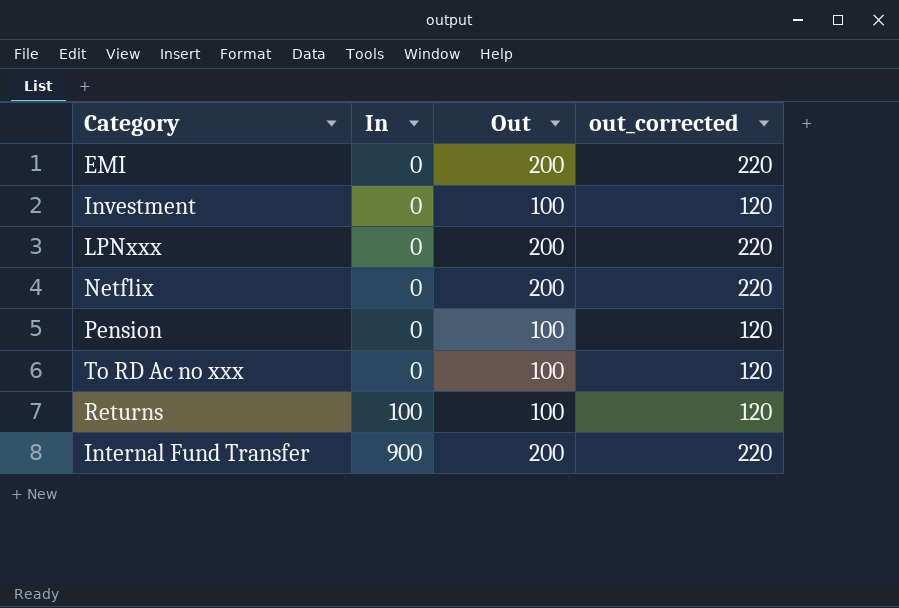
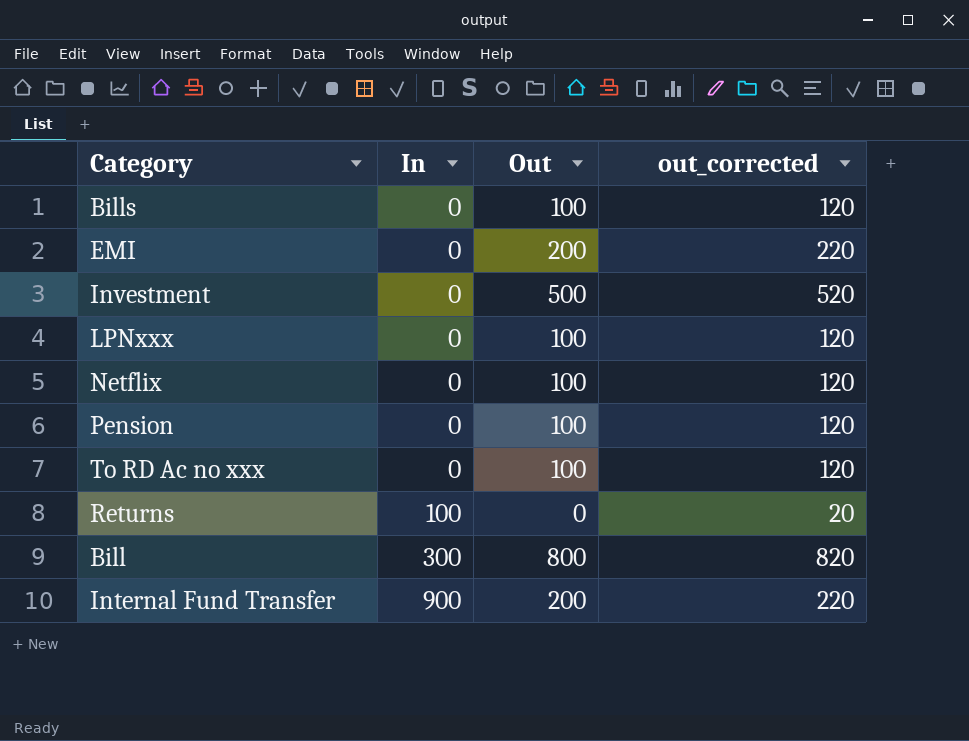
row Bills: none -> 0 | 100 | 120
Investment | Out: 100 -> 500
Investment | out_corrected: 120 -> 520
LPNxxx | Out: 200 -> 100
LPNxxx | out_corrected: 220 -> 120
Netflix | Out: 200 -> 100
Netflix | out_corrected: 220 -> 120
Returns | Out: 100 -> 0
Returns | out_corrected: 120 -> 20
row Bill: none -> 300 | 800 | 820

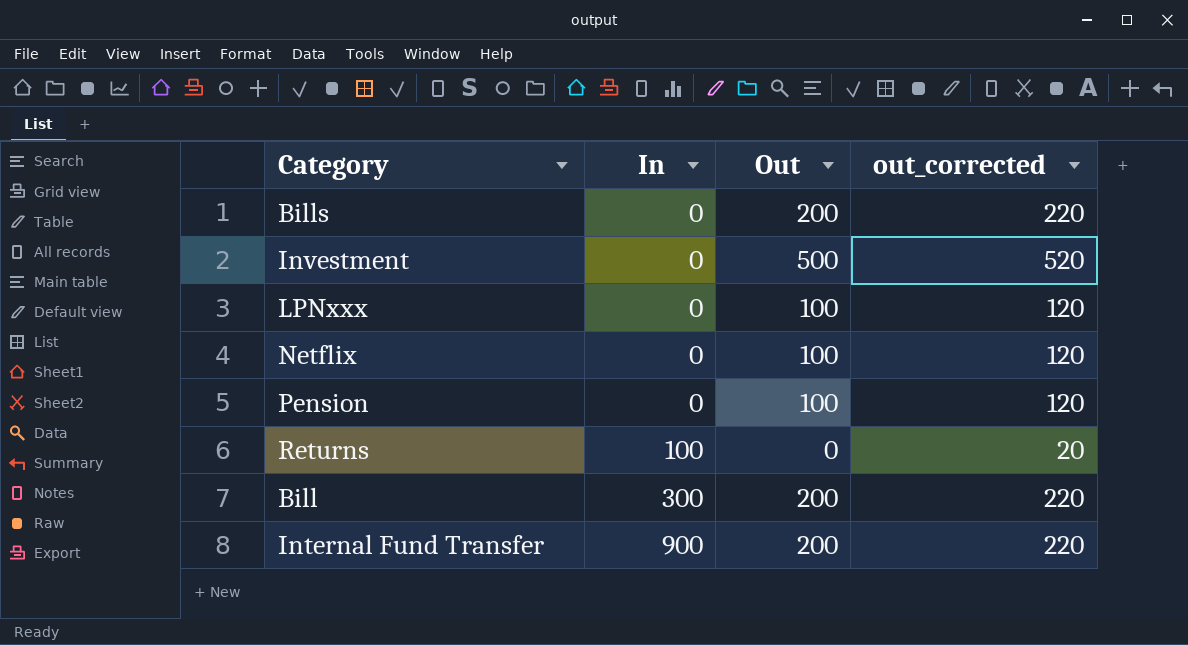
row EMI: 0 | 200 | 220 -> none
row To RD Ac no xxx: 0 | 100 | 120 -> none
Bills | Out: 100 -> 200
Bills | out_corrected: 120 -> 220
Bill | Out: 800 -> 200
Bill | out_corrected: 820 -> 220

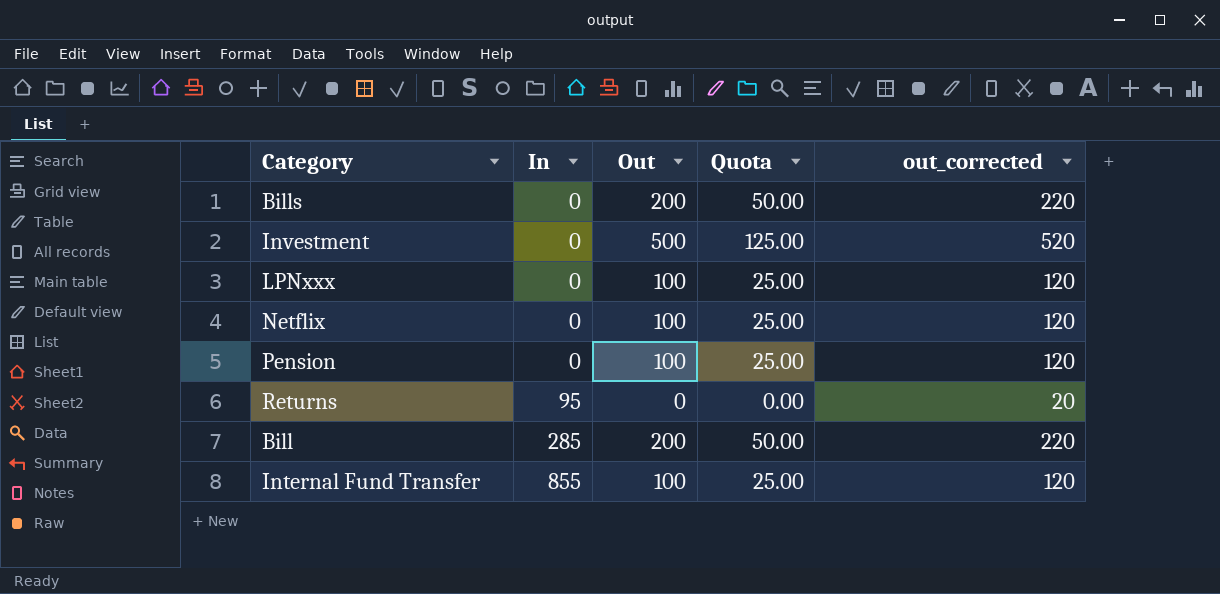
column Quota | formula: none -> [Out] * 0.25
Returns | In: 100 -> 95
Bill | In: 300 -> 285
Internal Fund Transfer | In: 900 -> 855
Internal Fund Transfer | Out: 200 -> 100
Internal Fund Transfer | out_corrected: 220 -> 120

